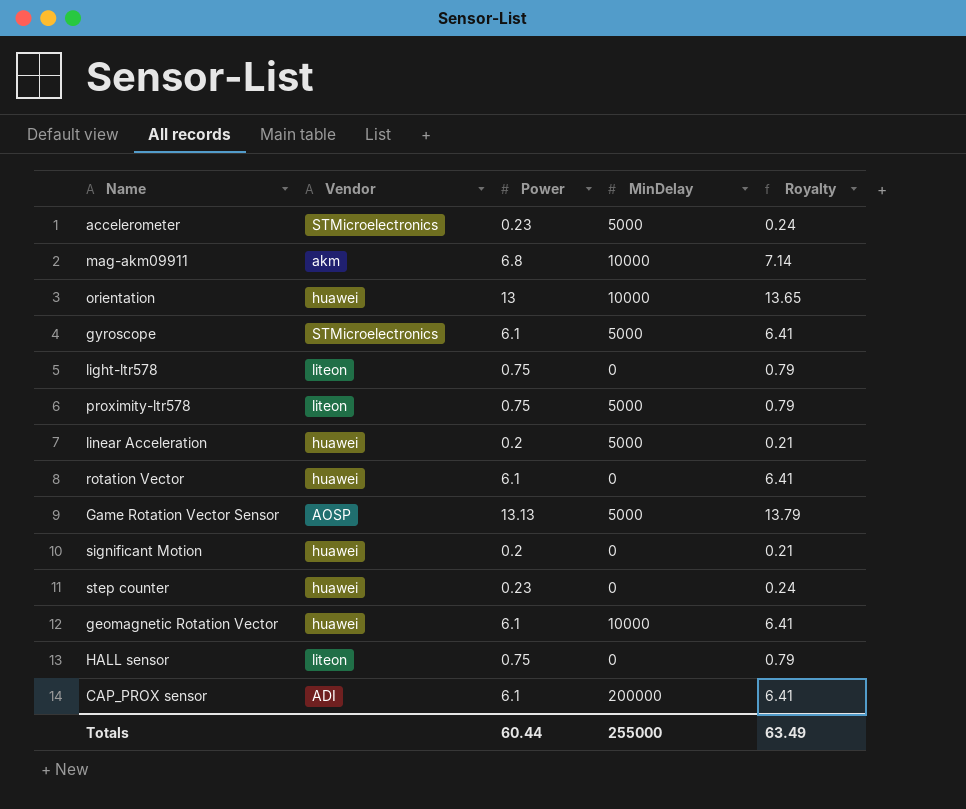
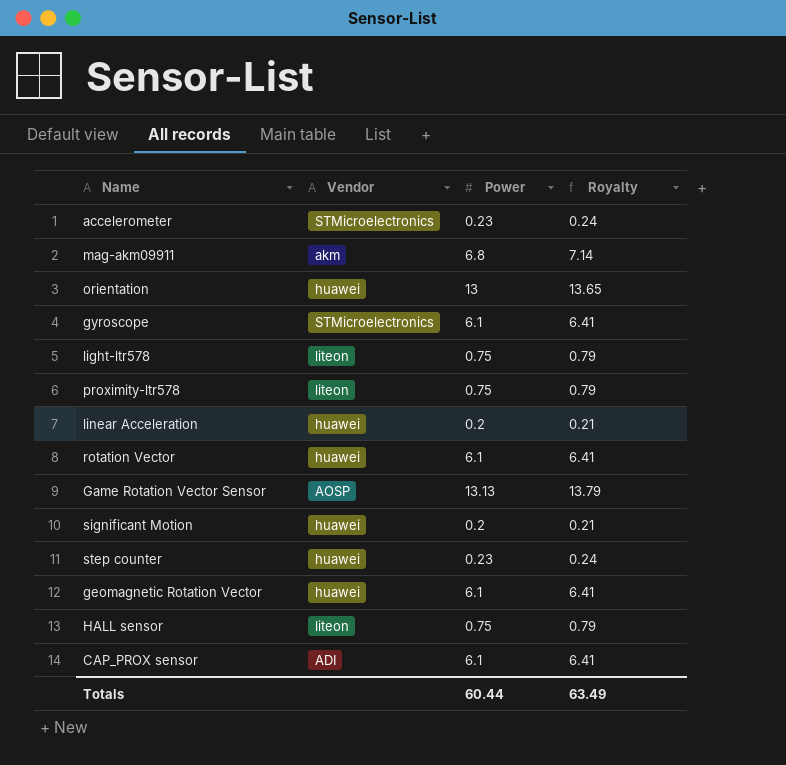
column MinDelay | position: 4 -> none

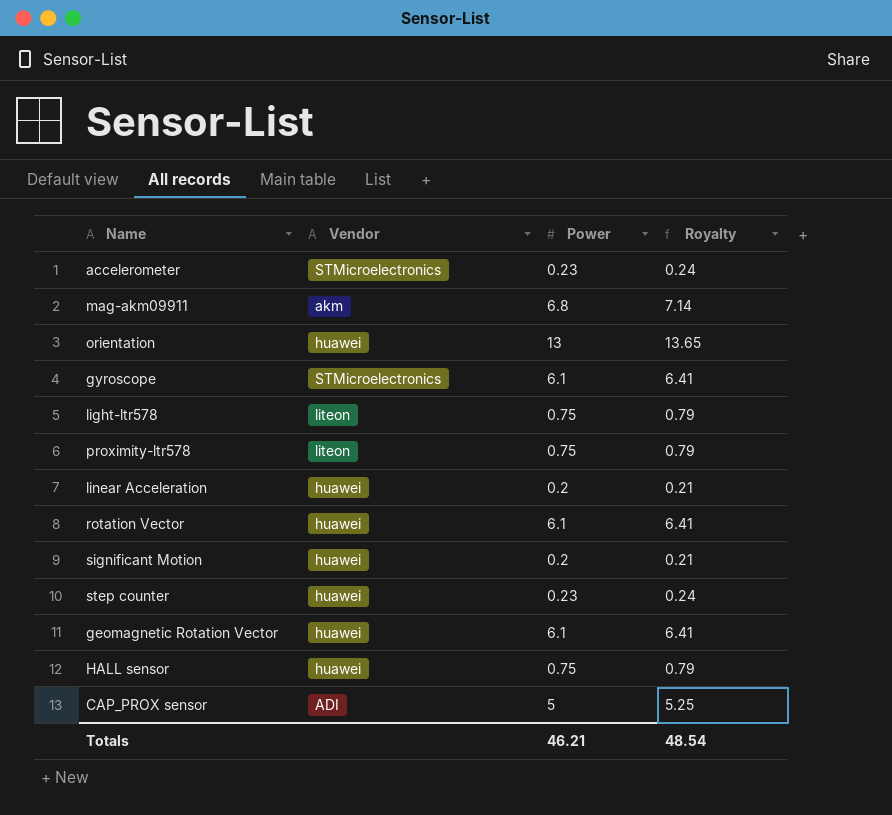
row Game Rotation Vector Sensor: AOSP | 13.13 | 13.79 -> none
HALL sensor | Vendor: liteon -> huawei
CAP_PROX sensor | Power: 6.1 -> 5
CAP_PROX sensor | Royalty: 6.41 -> 5.25
Totals | Power: 60.44 -> 46.21
Totals | Royalty: 63.49 -> 48.54

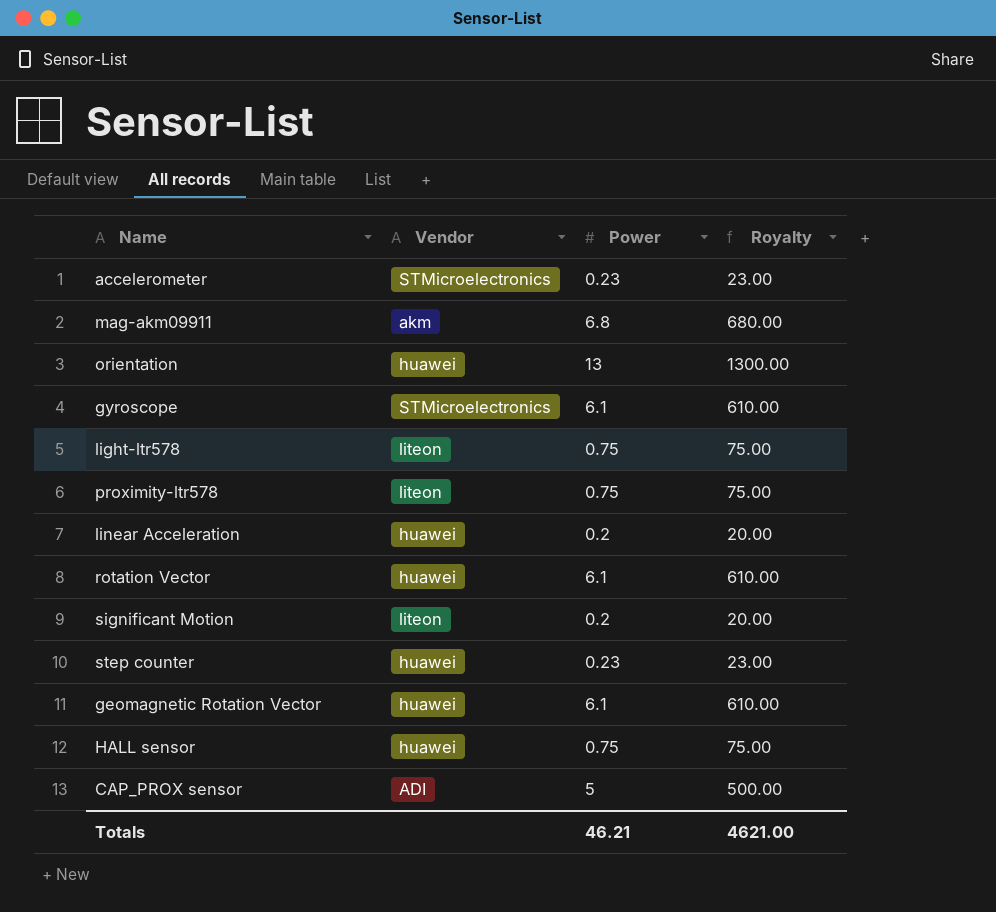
column Royalty | formula: [Power] * 1.05 -> [Power] * 100
significant Motion | Vendor: huawei -> liteon
Totals | Royalty: 48.54 -> 4621.00

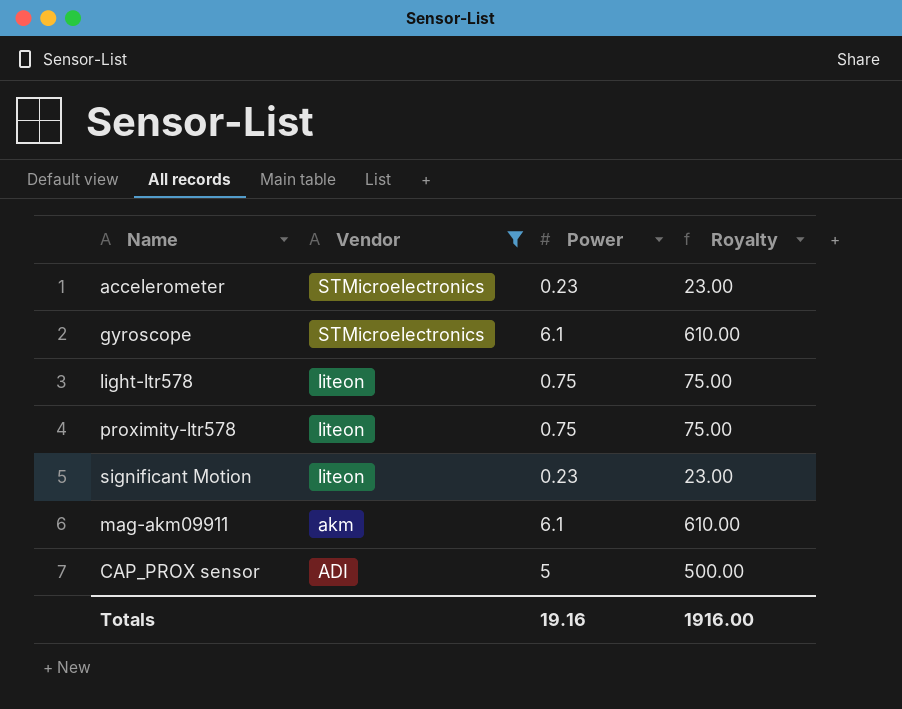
filter: none -> Vendor != huawei
row order: none -> Vendor descending
significant Motion | Power: 0.2 -> 0.23
significant Motion | Royalty: 20.00 -> 23.00
mag-akm09911 | Power: 6.8 -> 6.1
mag-akm09911 | Royalty: 680.00 -> 610.00
Totals | Power: 46.21 -> 19.16
Totals | Royalty: 4621.00 -> 1916.00

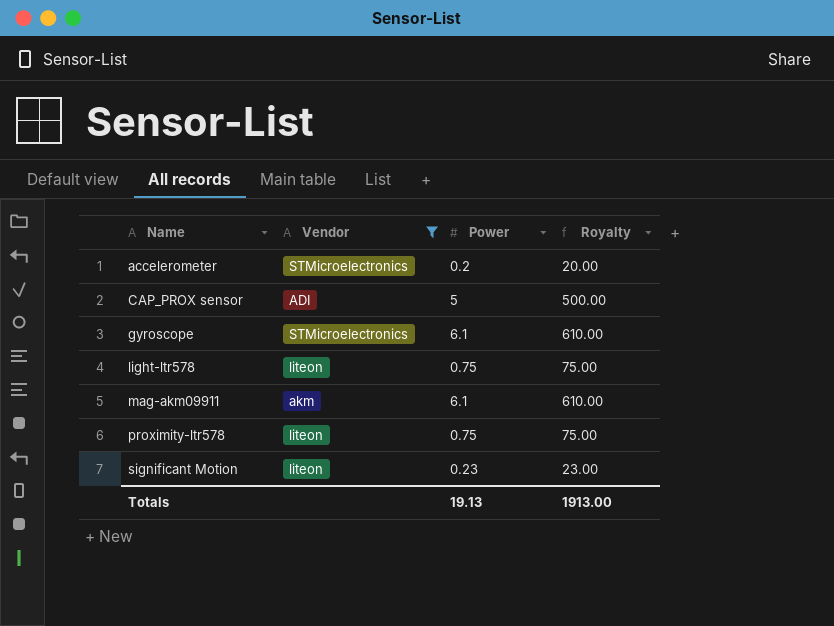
row order: Vendor descending -> Name ascending
accelerometer | Power: 0.23 -> 0.2
accelerometer | Royalty: 23.00 -> 20.00
Totals | Power: 19.16 -> 19.13
Totals | Royalty: 1916.00 -> 1913.00

